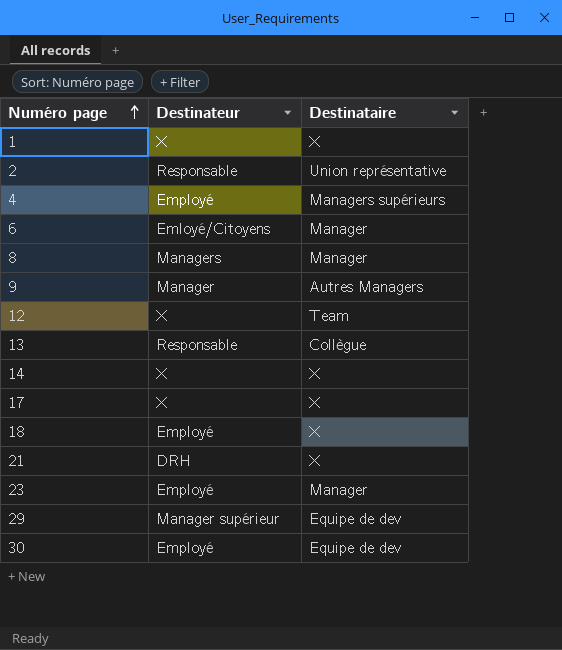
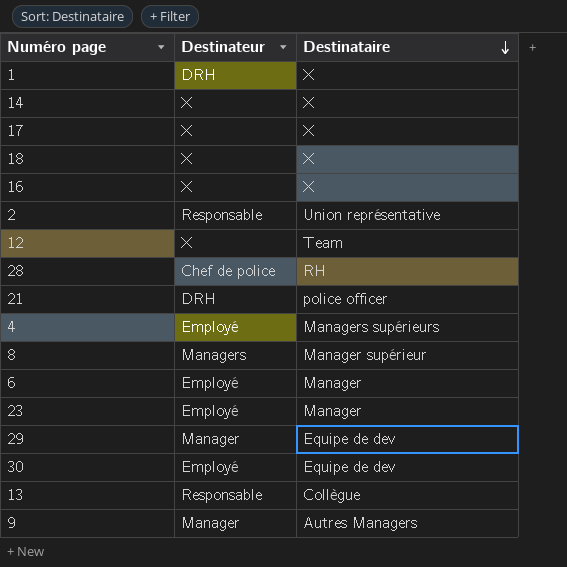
row order: Numéro page ascending -> Destinataire descending
1 | Destinateur: X -> DRH
18 | Destinateur: Employé -> X
row 16: none -> X | X
row 28: none -> Chef de police | RH
21 | Destinataire: X -> police officer
8 | Destinataire: Manager -> Manager supérieur
6 | Destinateur: Emloyé/Citoyens -> Employé
29 | Destinateur: Manager supérieur -> Manager

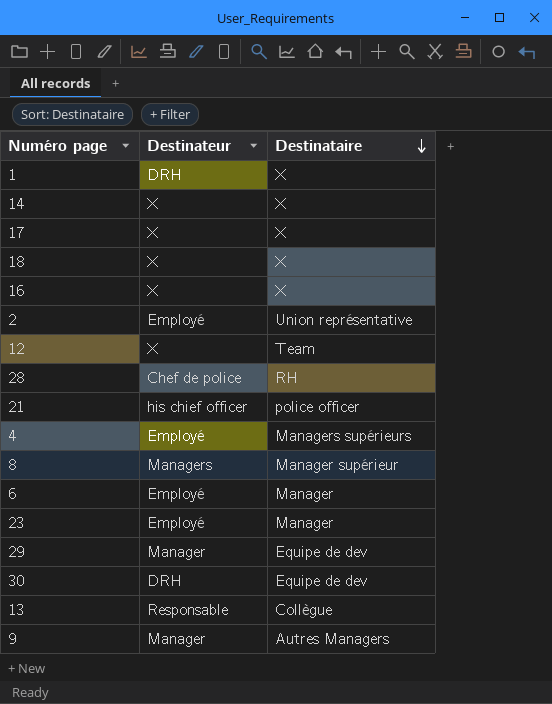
2 | Destinateur: Responsable -> Employé
21 | Destinateur: DRH -> his chief officer
30 | Destinateur: Employé -> DRH

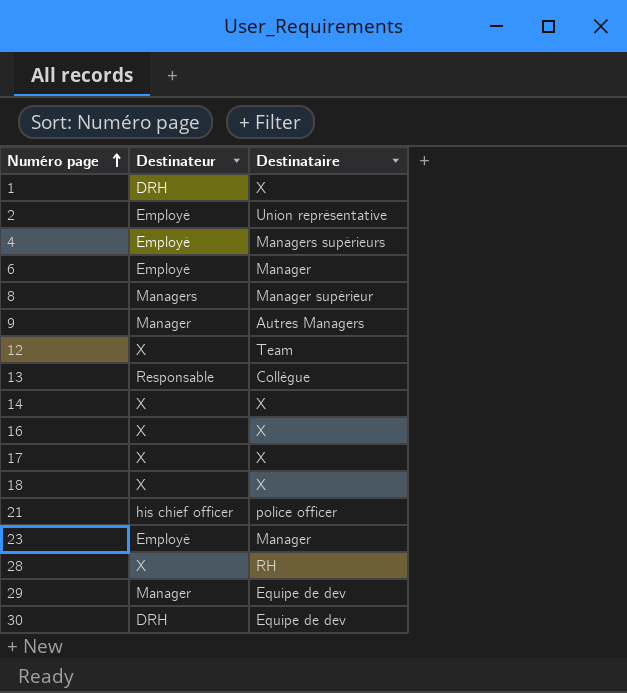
row order: Destinataire descending -> Numéro page ascending
28 | Destinateur: Chef de police -> X

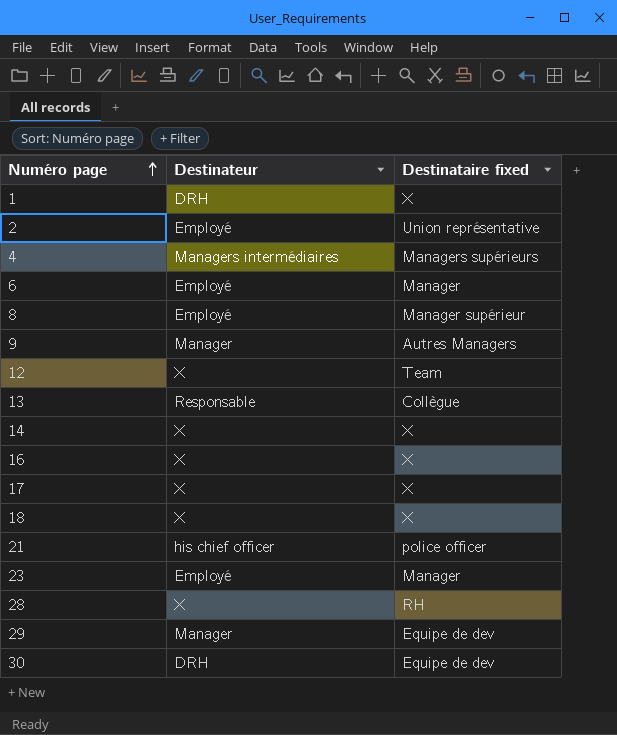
column name: Destinataire -> Destinataire fixed
4 | Destinateur: Employé -> Managers intermédiaires
8 | Destinateur: Managers -> Employé

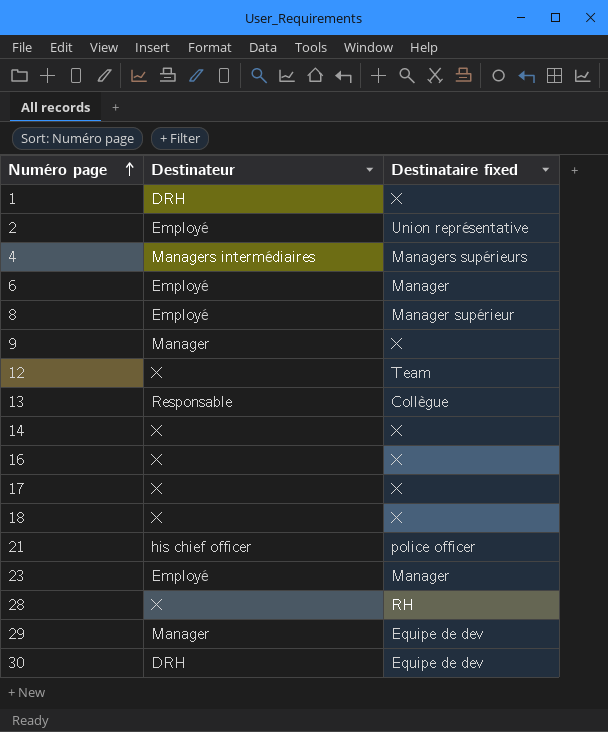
9 | Destinataire fixed: Autres Managers -> X

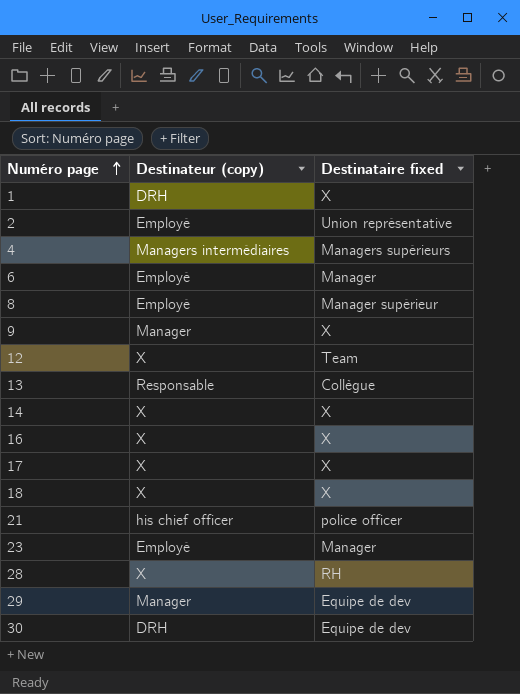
column name: Destinateur -> Destinateur (copy)

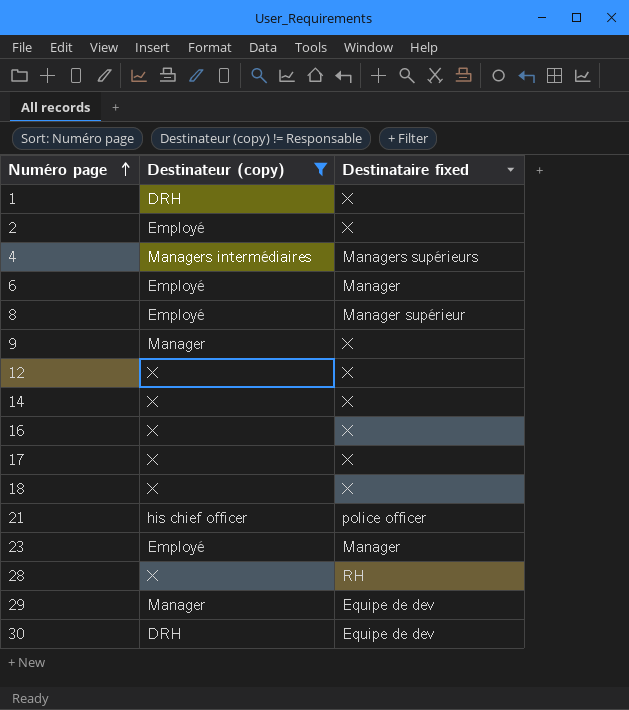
filter: none -> Destinateur (copy) != Responsable
2 | Destinataire fixed: Union représentative -> X
12 | Destinataire fixed: Team -> X

